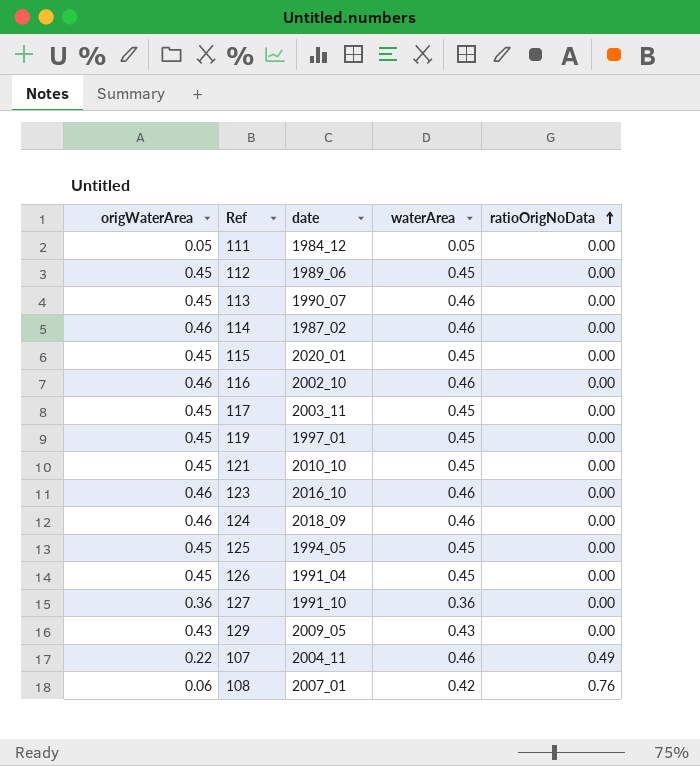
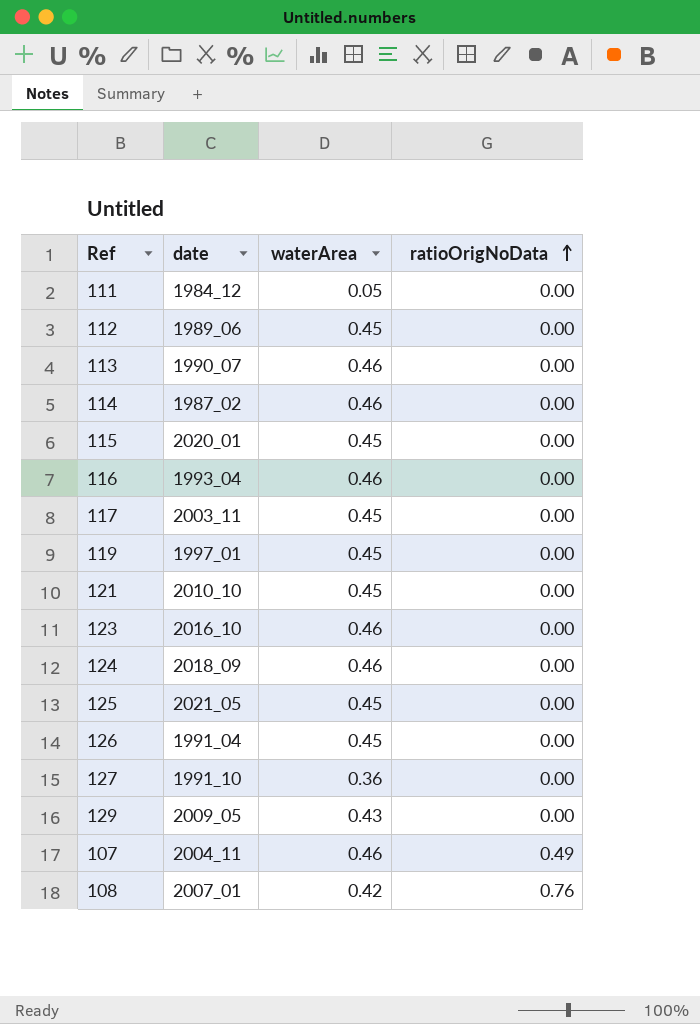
column origWaterArea | position: 1 -> none
116 | date: 2002_10 -> 1993_04
125 | date: 1994_05 -> 2021_05

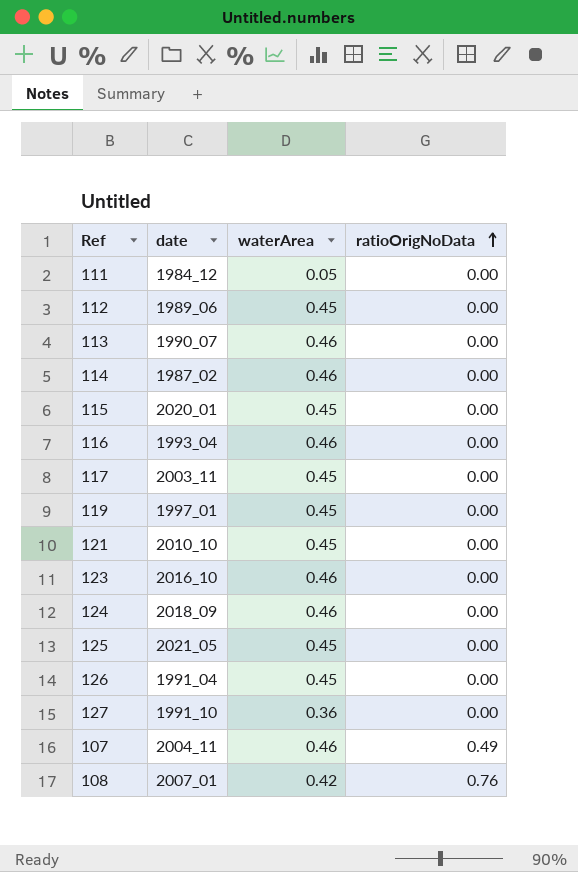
row 129: 2009_05 | 0.43 | 0.00 -> none

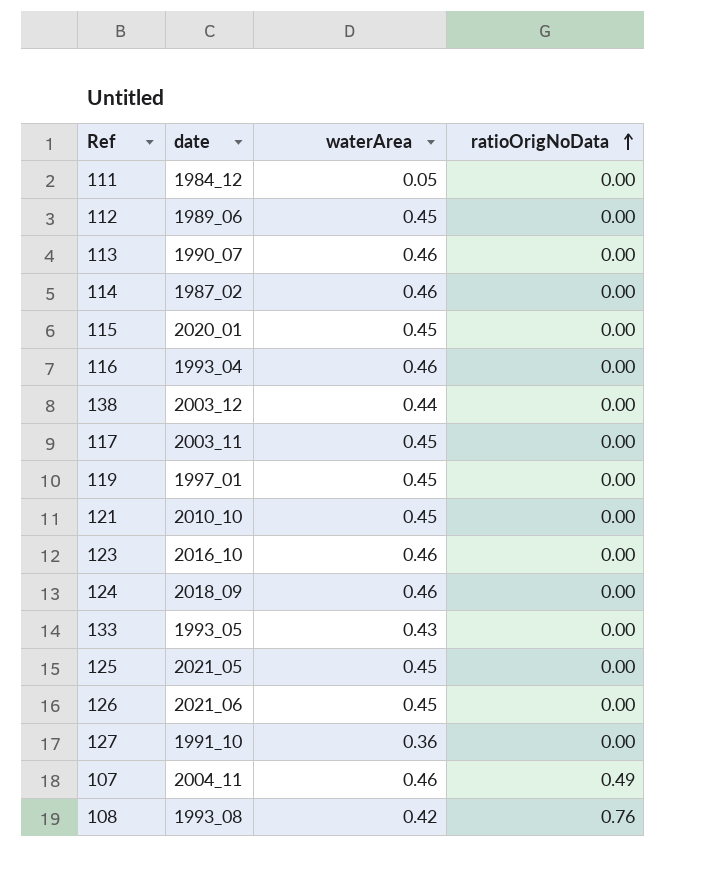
row 138: none -> 2003_12 | 0.44 | 0.00
row 133: none -> 1993_05 | 0.43 | 0.00
126 | date: 1991_04 -> 2021_06
108 | date: 2007_01 -> 1993_08

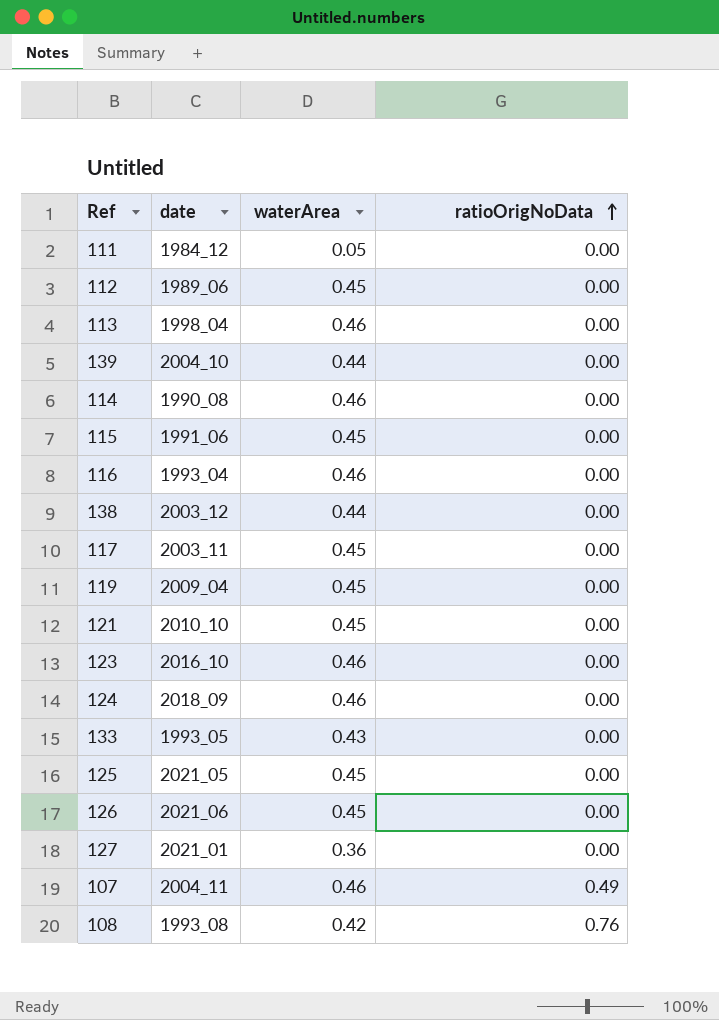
113 | date: 1990_07 -> 1998_04
row 139: none -> 2004_10 | 0.44 | 0.00
114 | date: 1987_02 -> 1990_08
115 | date: 2020_01 -> 1991_06
119 | date: 1997_01 -> 2009_04
127 | date: 1991_10 -> 2021_01

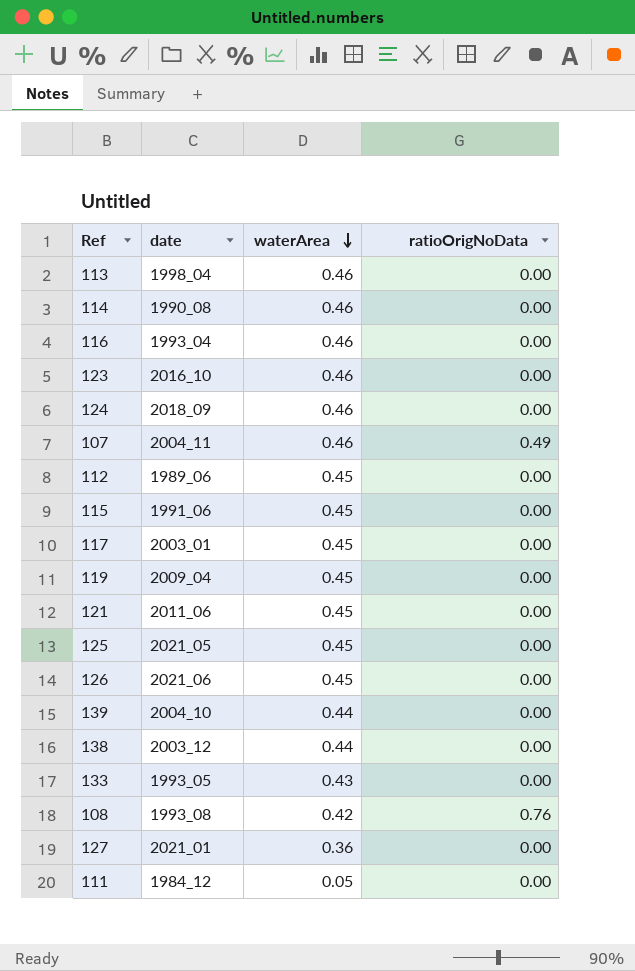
row order: ratioOrigNoData ascending -> waterArea descending
117 | date: 2003_11 -> 2003_01
121 | date: 2010_10 -> 2011_06

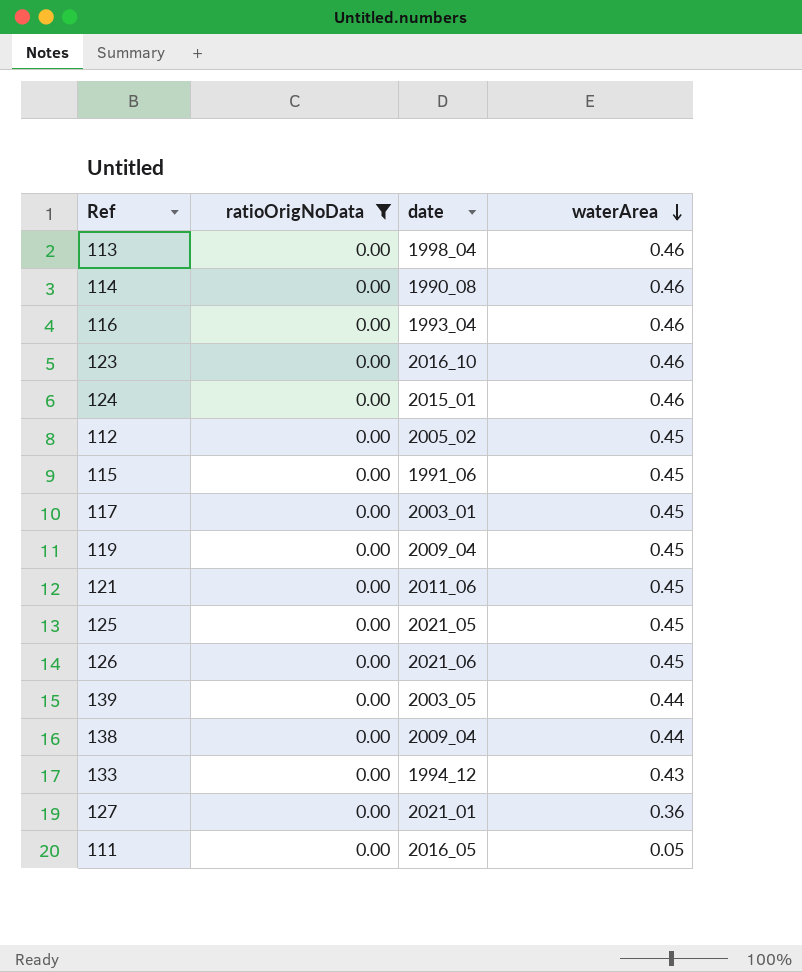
filter: none -> ratioOrigNoData = 0.00
column ratioOrigNoData | position: 4 -> 2
124 | date: 2018_09 -> 2015_01
112 | date: 1989_06 -> 2005_02
139 | date: 2004_10 -> 2003_05
138 | date: 2003_12 -> 2009_04
133 | date: 1993_05 -> 1994_12
111 | date: 1984_12 -> 2016_05

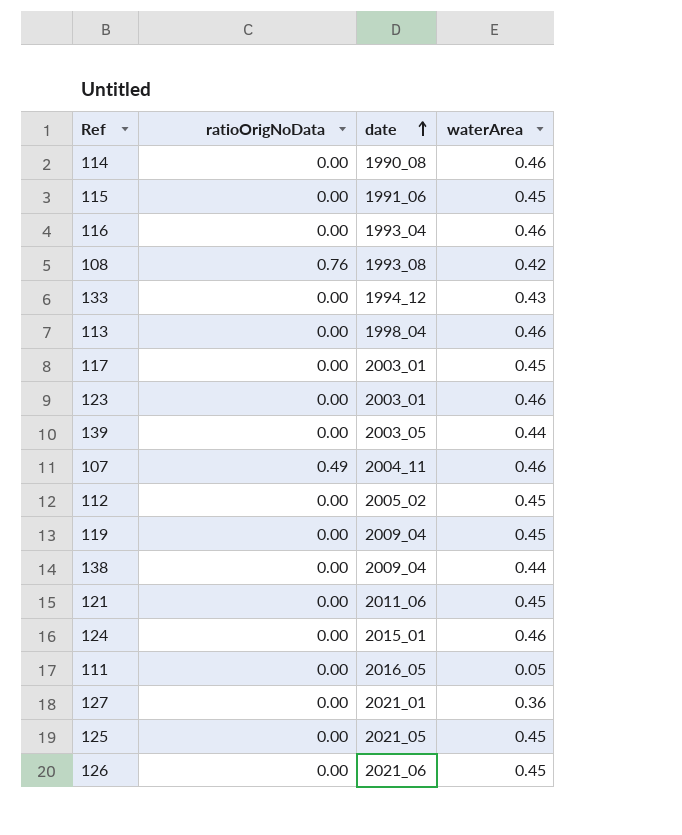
filter: ratioOrigNoData = 0.00 -> none
row order: waterArea descending -> date ascending
123 | date: 2016_10 -> 2003_01

